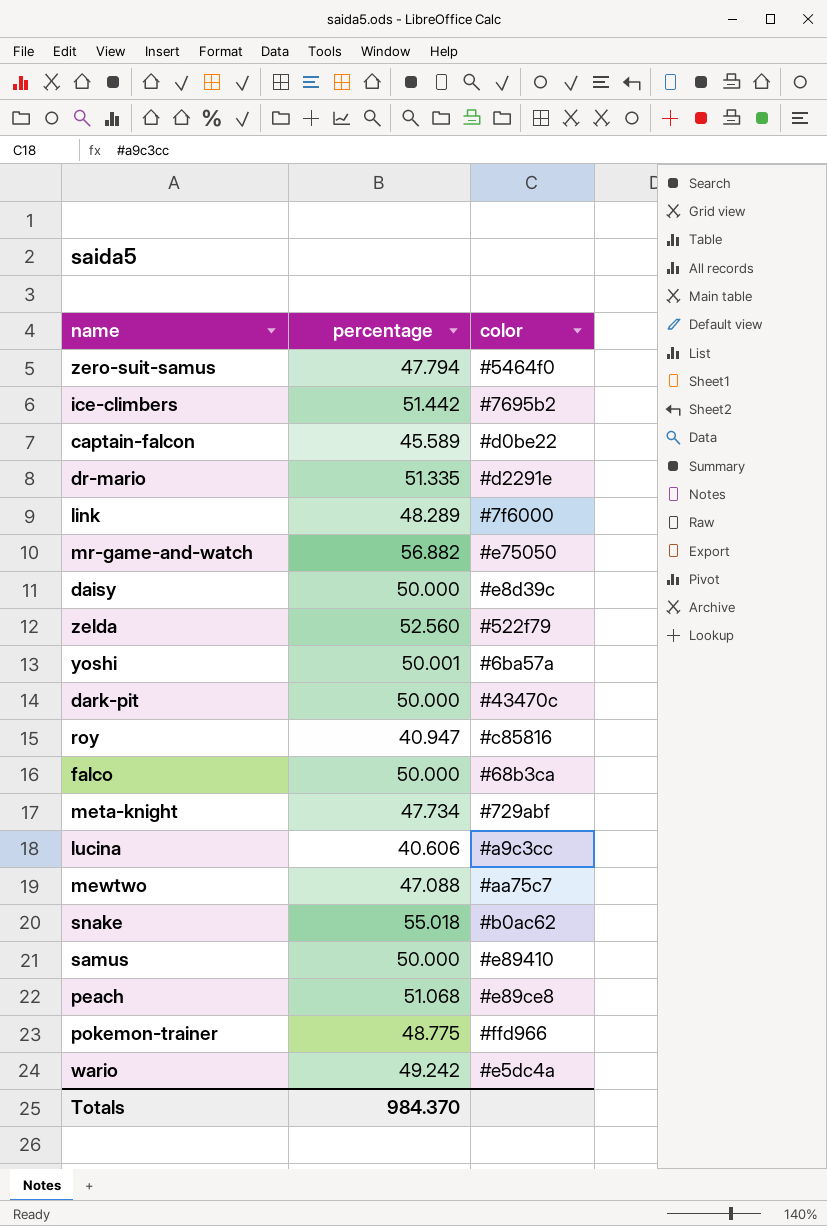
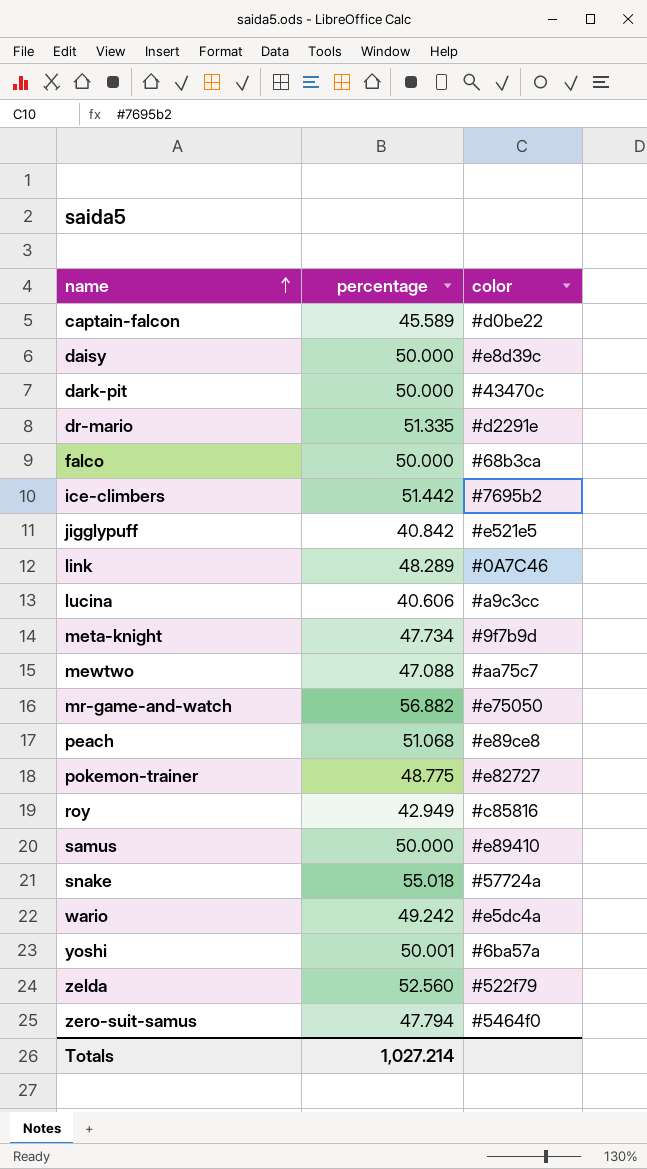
row order: none -> name ascending
row jigglypuff: none -> 40.842 | #e521e5
link | color: #7f6000 -> #0A7C46
meta-knight | color: #729abf -> #9f7b9d
pokemon-trainer | color: #ffd966 -> #e82727
roy | percentage: 40.947 -> 42.949
snake | color: #b0ac62 -> #57724a
Totals | percentage: 984.370 -> 1,027.214

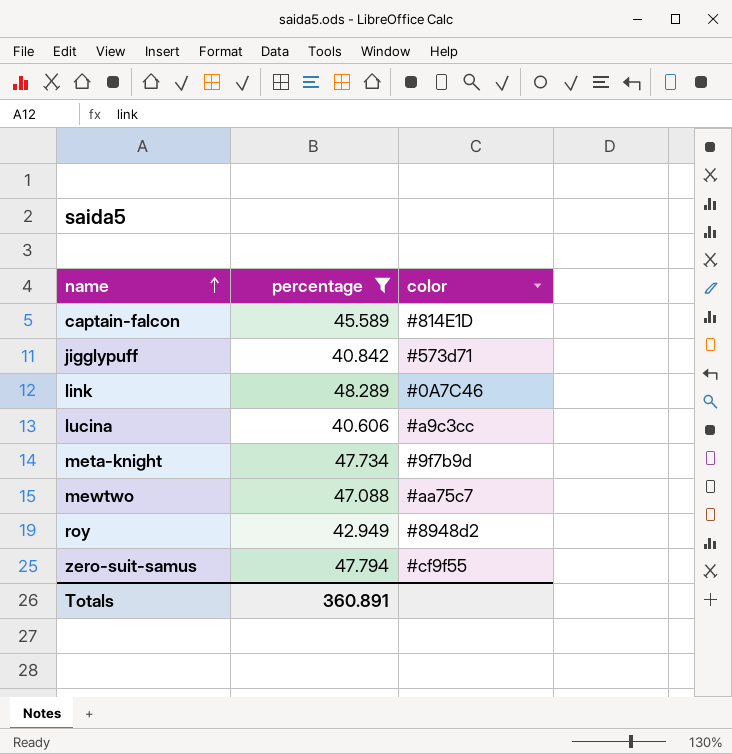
filter: none -> percentage <= 48.289
captain-falcon | color: #d0be22 -> #814E1D
jigglypuff | color: #e521e5 -> #573d71
roy | color: #c85816 -> #8948d2
zero-suit-samus | color: #5464f0 -> #cf9f55
Totals | percentage: 1,027.214 -> 360.891

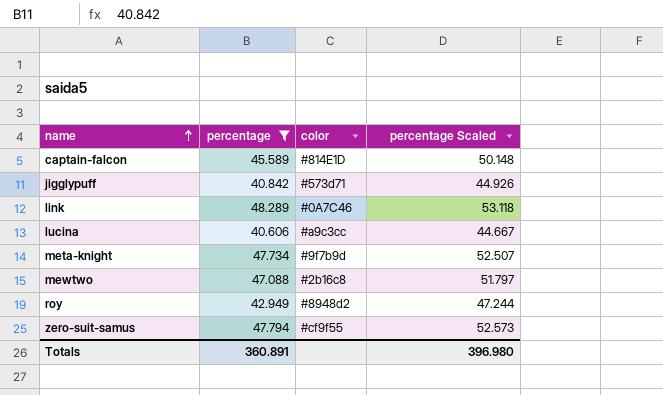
column percentage Scaled | formula: none -> [percentage] * 1.1
mewtwo | color: #aa75c7 -> #2b16c8

